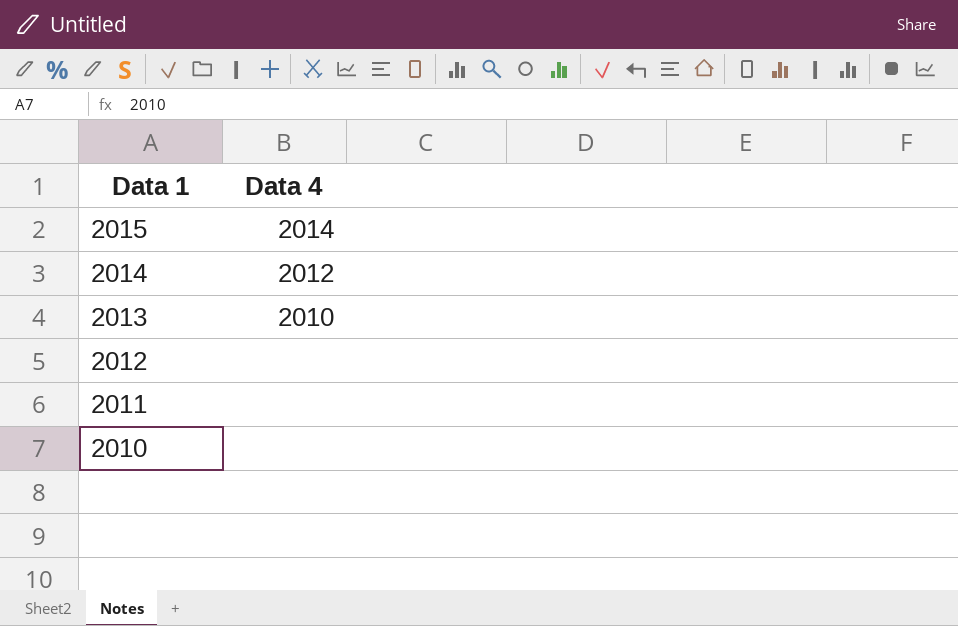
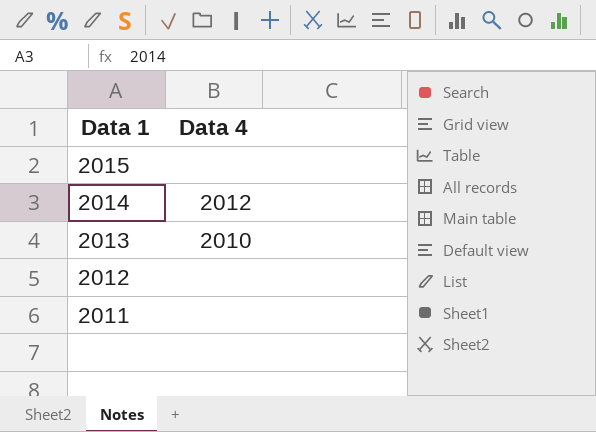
row 2010: none -> none
2015 | Data 4: 2014 -> none

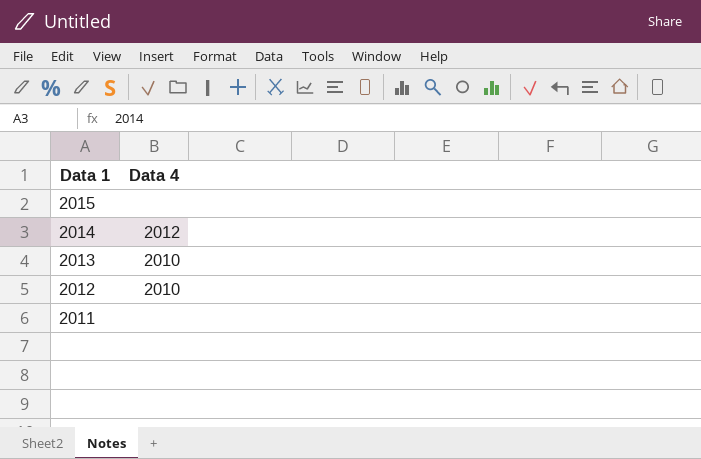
2012 | Data 4: none -> 2010

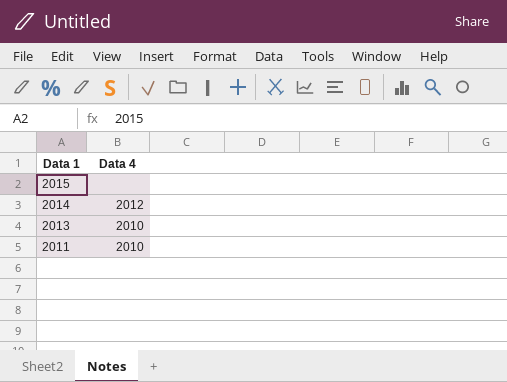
row 2012: 2010 -> none
2011 | Data 4: none -> 2010

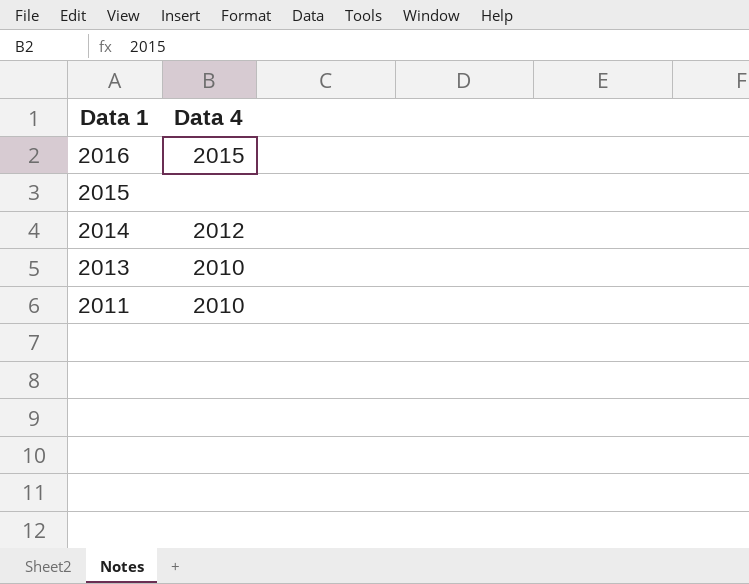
row 2016: none -> 2015

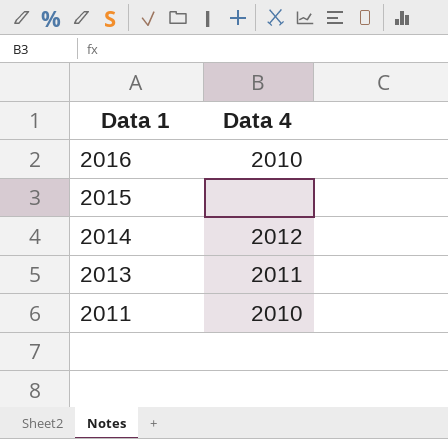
2016 | Data 4: 2015 -> 2010
2013 | Data 4: 2010 -> 2011

